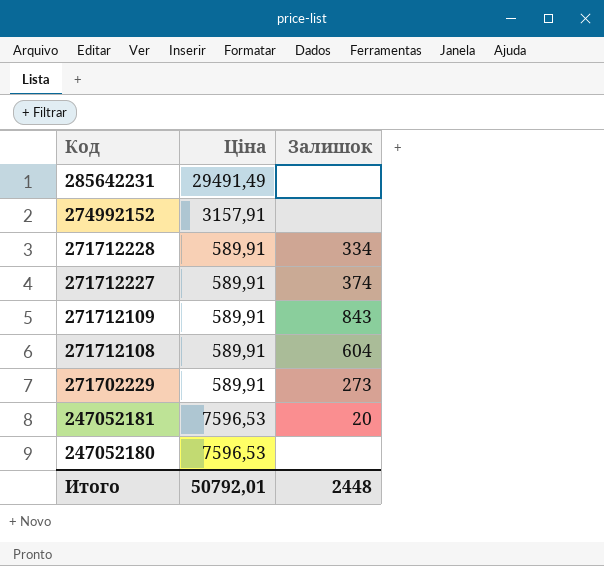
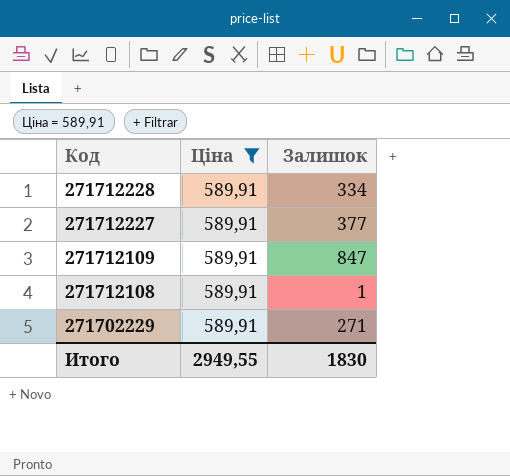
filter: none -> Ціна = 589,91
271712227 | Залишок: 374 -> 377
271712109 | Залишок: 843 -> 847
271712108 | Залишок: 604 -> 1
271702229 | Залишок: 273 -> 271
Итого | Ціна: 50792,01 -> 2949,55
Итого | Залишок: 2448 -> 1830

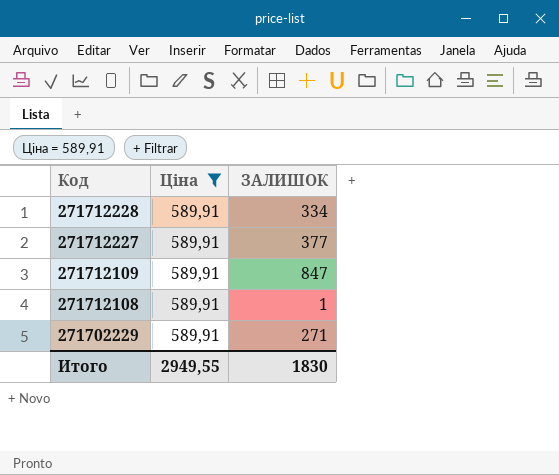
column name: Залишок -> ЗАЛИШОК

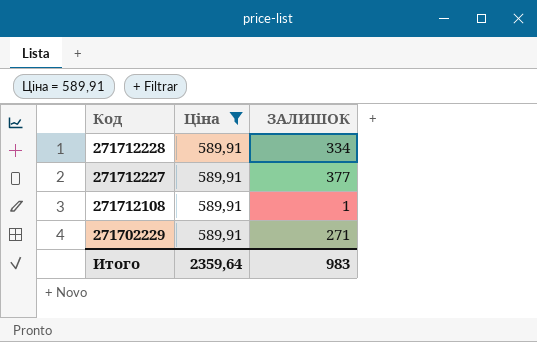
row 271712109: 589,91 | 847 -> none
Итого | Ціна: 2949,55 -> 2359,64
Итого | ЗАЛИШОК: 1830 -> 983

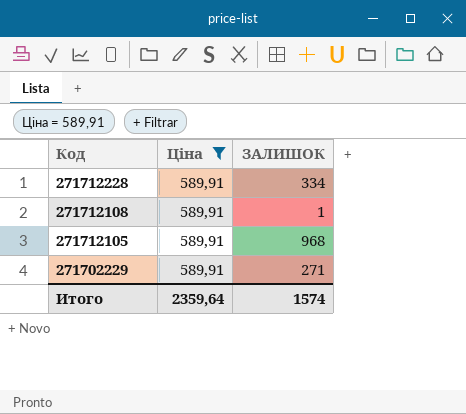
row 271712227: 589,91 | 377 -> none
row 271712105: none -> 589,91 | 968
Итого | ЗАЛИШОК: 983 -> 1574

